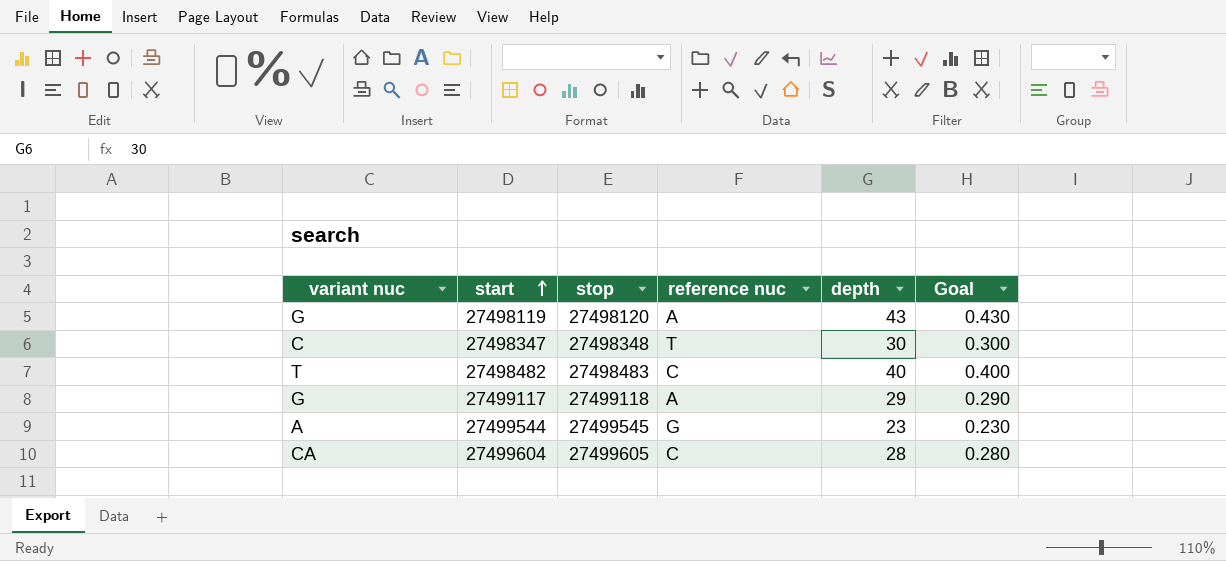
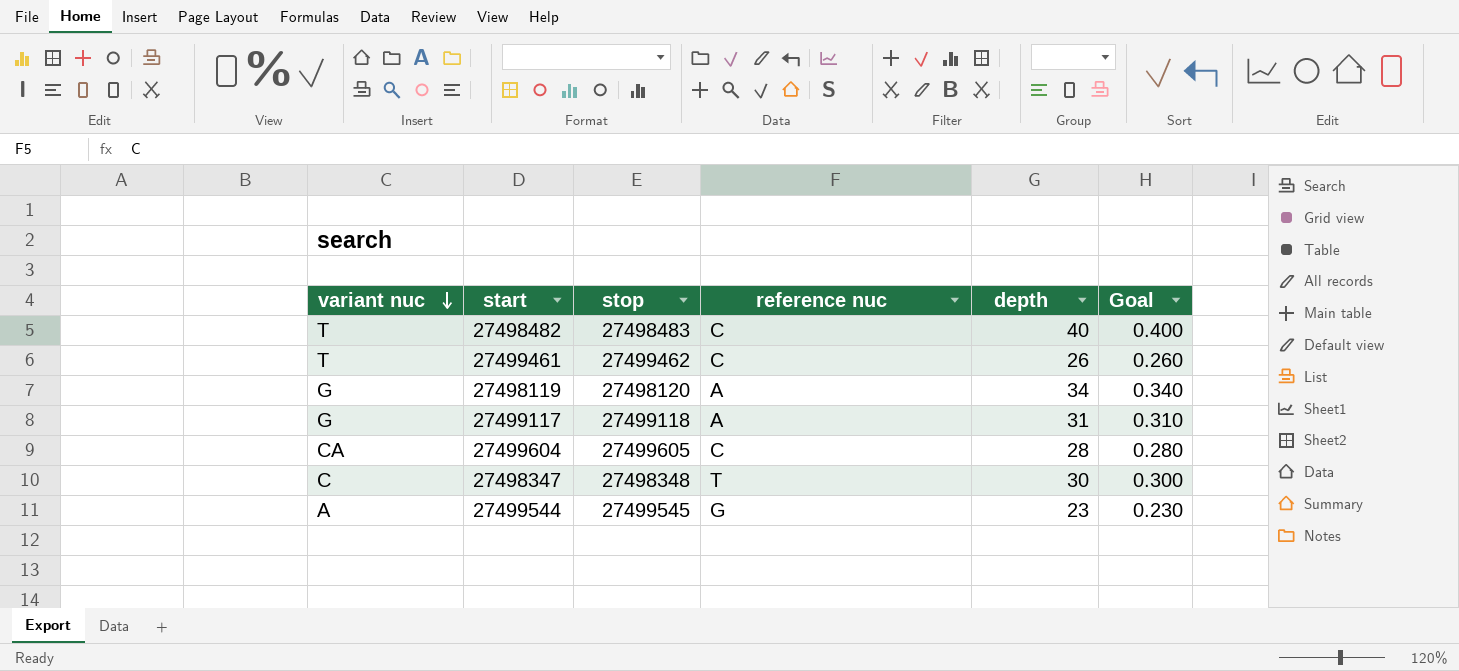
row order: start ascending -> variant nuc descending
row 27499461: none -> T | 27499462 | C | 26 | 0.260
27498119 | depth: 43 -> 34
27498119 | Goal: 0.430 -> 0.340
27499117 | depth: 29 -> 31
27499117 | Goal: 0.290 -> 0.310

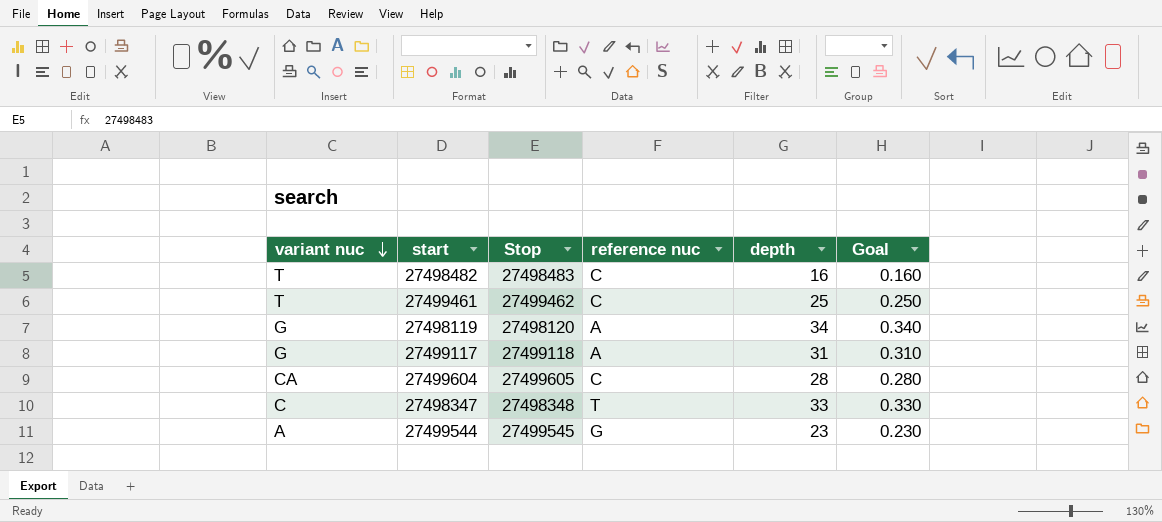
column name: stop -> Stop
27498482 | depth: 40 -> 16
27498482 | Goal: 0.400 -> 0.160
27499461 | depth: 26 -> 25
27499461 | Goal: 0.260 -> 0.250
27498347 | depth: 30 -> 33
27498347 | Goal: 0.300 -> 0.330

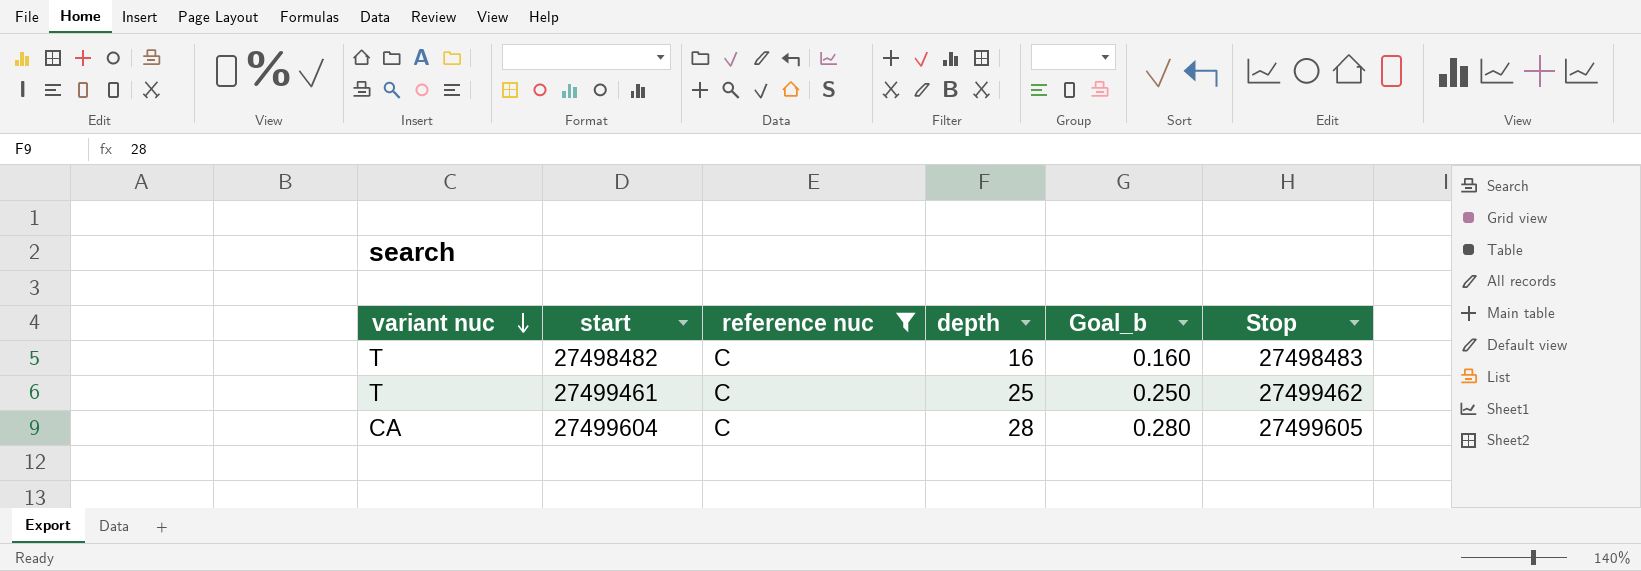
filter: none -> reference nuc = C
column name: Goal -> Goal_b
column Stop | position: 3 -> 6

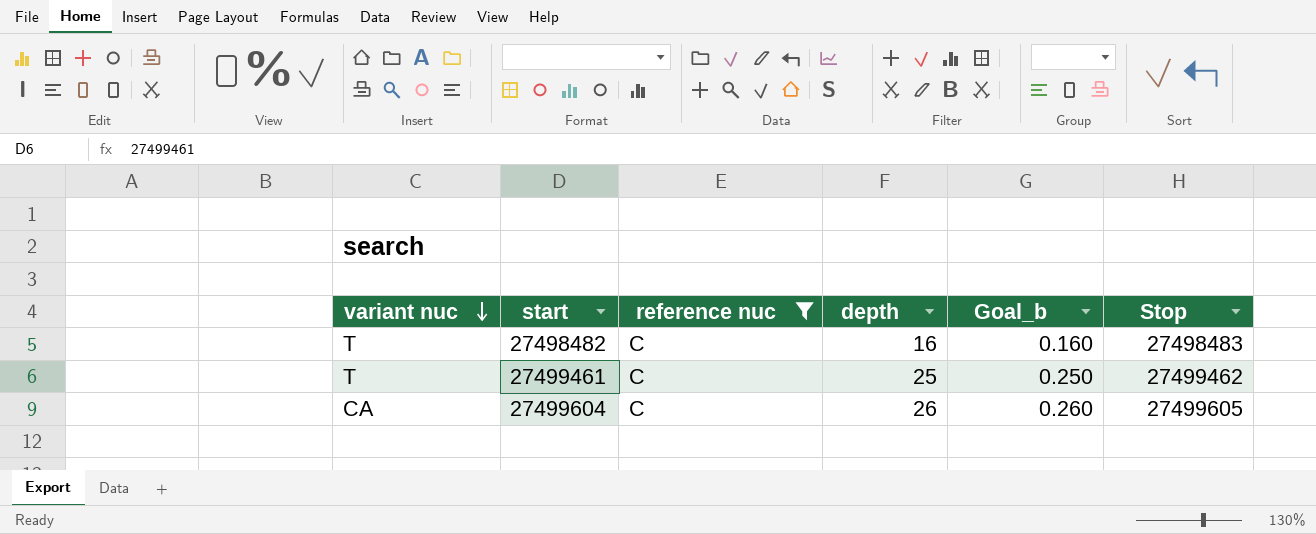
27499604 | depth: 28 -> 26
27499604 | Goal_b: 0.280 -> 0.260

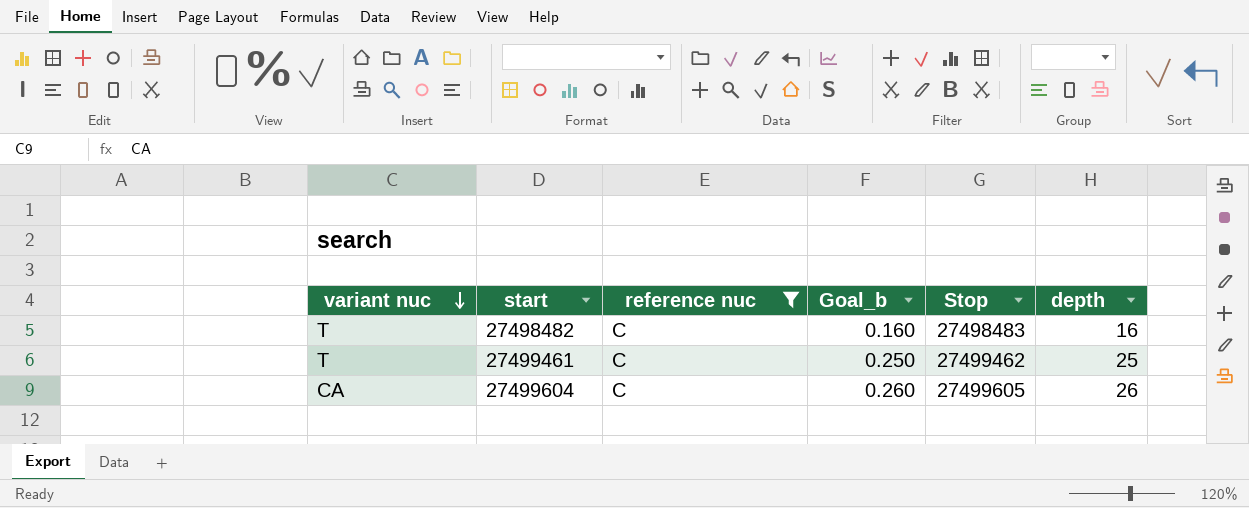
column depth | position: 4 -> 6

